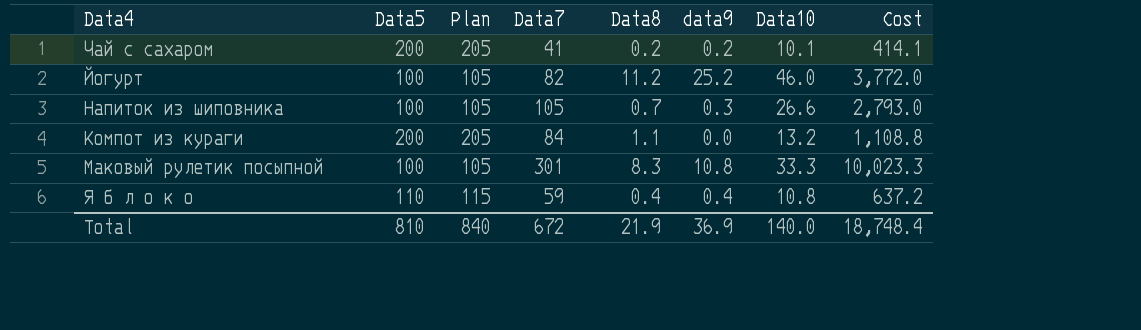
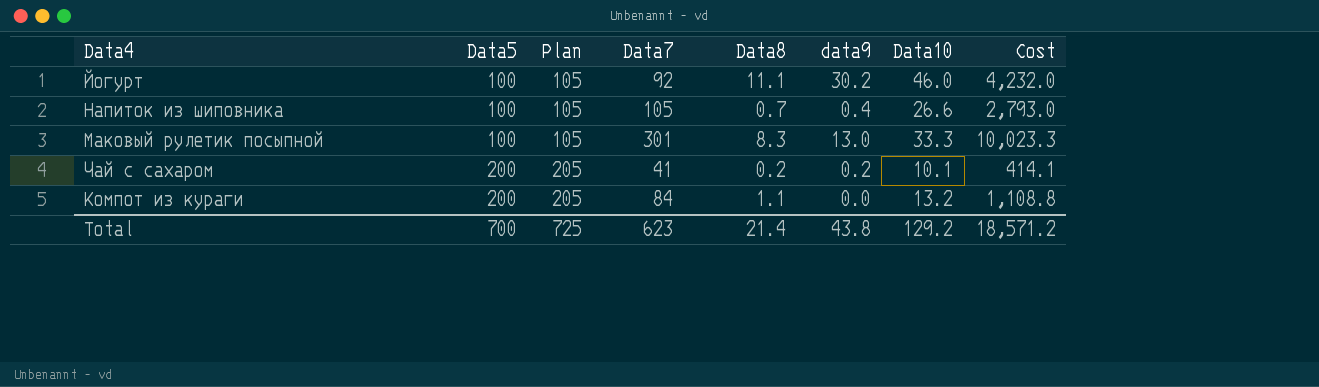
row order: none -> Data5 ascending
row Я б л о к о: 110 | 115 | 59 | 0.4 | 0.4 | 10.8 | 637.2 -> none
Йогурт | Data7: 82 -> 92
Йогурт | Data8: 11.2 -> 11.1
Йогурт | data9: 25.2 -> 30.2
Йогурт | Cost: 3,772.0 -> 4,232.0
Напиток из шиповника | data9: 0.3 -> 0.4
Маковый рулетик посыпной | data9: 10.8 -> 13.0
Total | Data5: 810 -> 700
Total | Plan: 840 -> 725
Total | Data7: 672 -> 623
Total | Data8: 21.9 -> 21.4
Total | data9: 36.9 -> 43.8
Total | Data10: 140.0 -> 129.2
Total | Cost: 18,748.4 -> 18,571.2

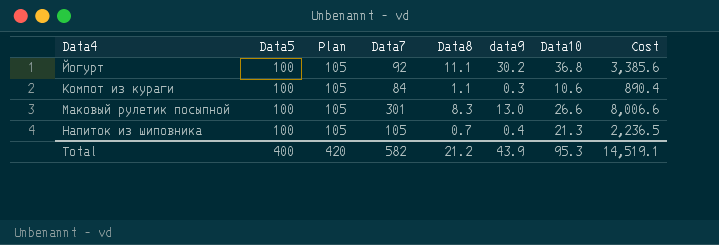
row order: Data5 ascending -> Data4 ascending
row Чай с сахаром: 200 | 205 | 41 | 0.2 | 0.2 | 10.1 | 414.1 -> none
Йогурт | Data10: 46.0 -> 36.8
Йогурт | Cost: 4,232.0 -> 3,385.6
Компот из кураги | Data5: 200 -> 100
Компот из кураги | Plan: 205 -> 105
Компот из кураги | data9: 0.0 -> 0.3
Компот из кураги | Data10: 13.2 -> 10.6
Компот из кураги | Cost: 1,108.8 -> 890.4
Маковый рулетик посыпной | Data10: 33.3 -> 26.6
Маковый рулетик посыпной | Cost: 10,023.3 -> 8,006.6
Напиток из шиповника | Data10: 26.6 -> 21.3
Напиток из шиповника | Cost: 2,793.0 -> 2,236.5
Total | Data5: 700 -> 400
Total | Plan: 725 -> 420
Total | Data7: 623 -> 582
Total | Data8: 21.4 -> 21.2
Total | data9: 43.8 -> 43.9
Total | Data10: 129.2 -> 95.3
Total | Cost: 18,571.2 -> 14,519.1

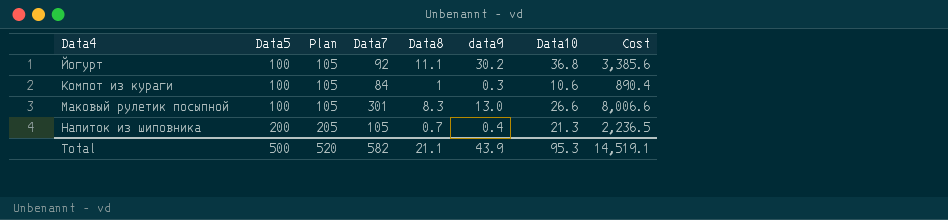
Компот из кураги | Data8: 1.1 -> 1
Напиток из шиповника | Data5: 100 -> 200
Напиток из шиповника | Plan: 105 -> 205
Total | Data5: 400 -> 500
Total | Plan: 420 -> 520
Total | Data8: 21.2 -> 21.1

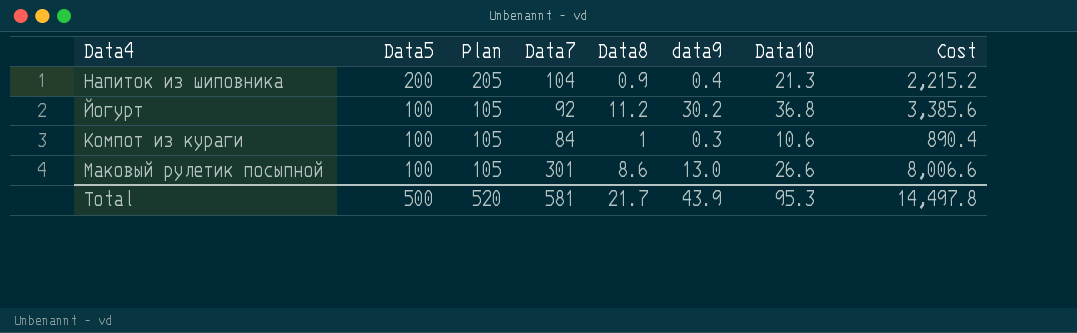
row order: Data4 ascending -> Data5 descending
Напиток из шиповника | Data7: 105 -> 104
Напиток из шиповника | Data8: 0.7 -> 0.9
Напиток из шиповника | Cost: 2,236.5 -> 2,215.2
Йогурт | Data8: 11.1 -> 11.2
Маковый рулетик посыпной | Data8: 8.3 -> 8.6
Total | Data7: 582 -> 581
Total | Data8: 21.1 -> 21.7
Total | Cost: 14,519.1 -> 14,497.8

